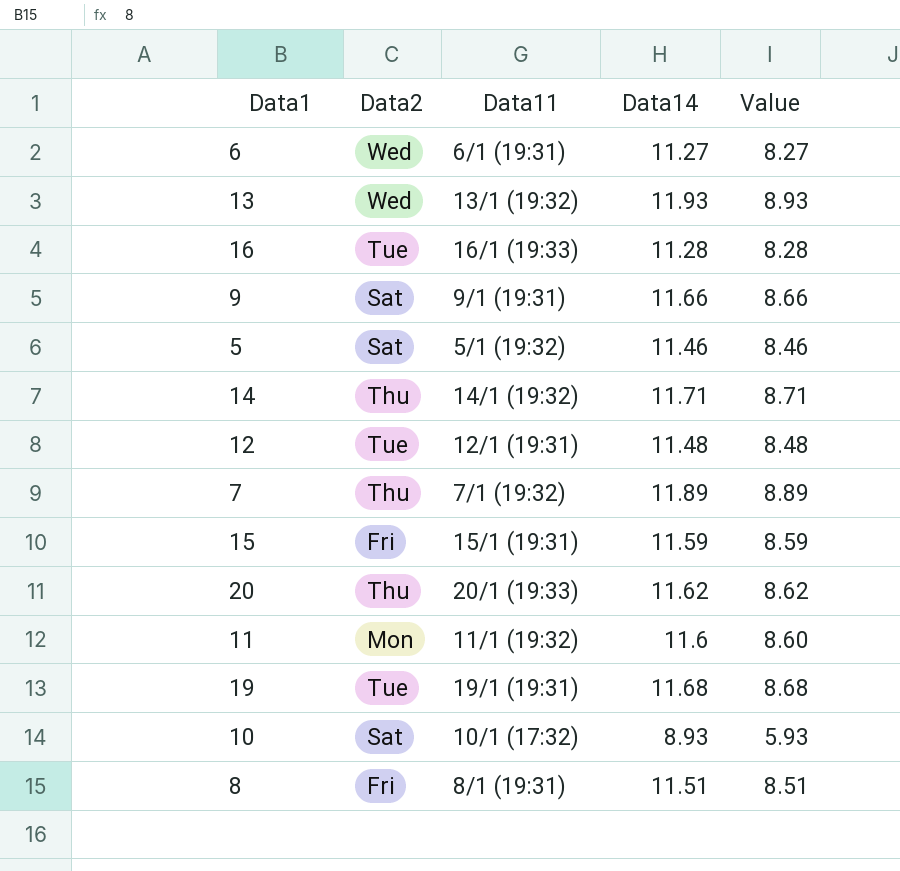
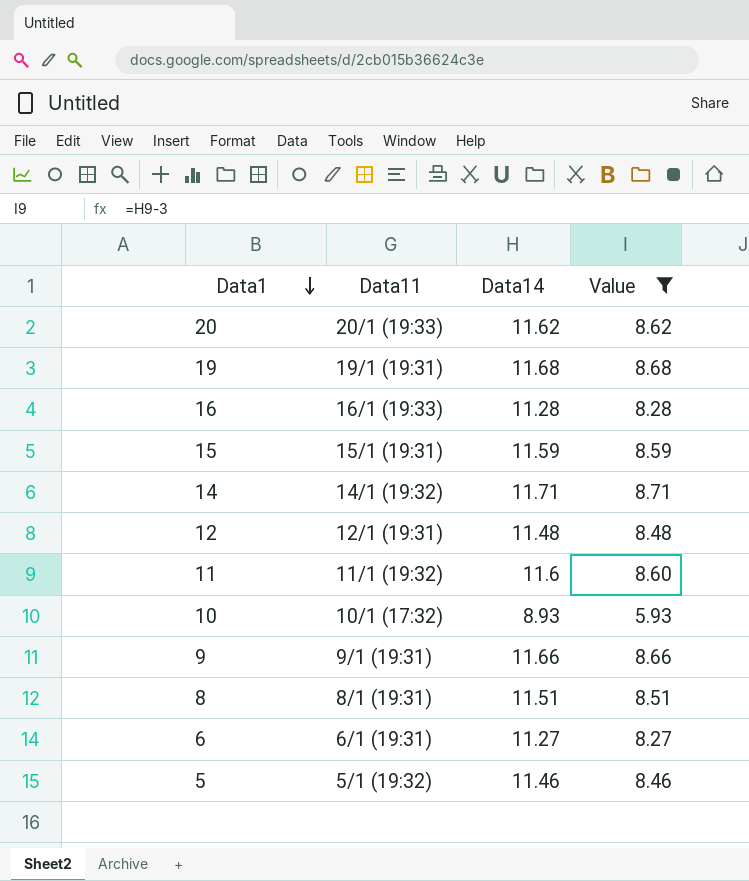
filter: none -> Value <= 8.71
row order: none -> Data1 descending
column Data2 | position: 2 -> none

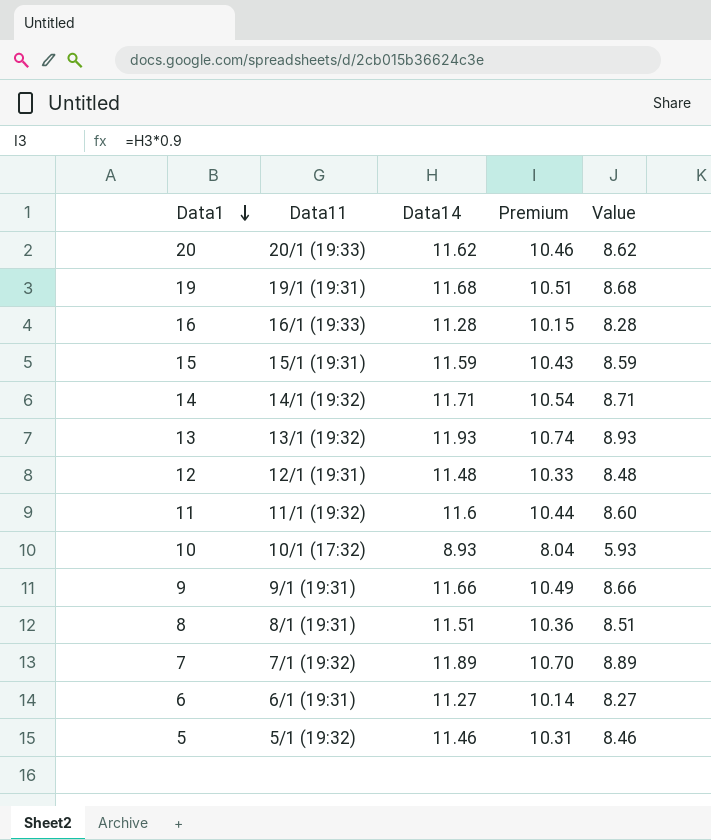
filter: Value <= 8.71 -> none
column Premium | formula: none -> [Data14] * 0.9

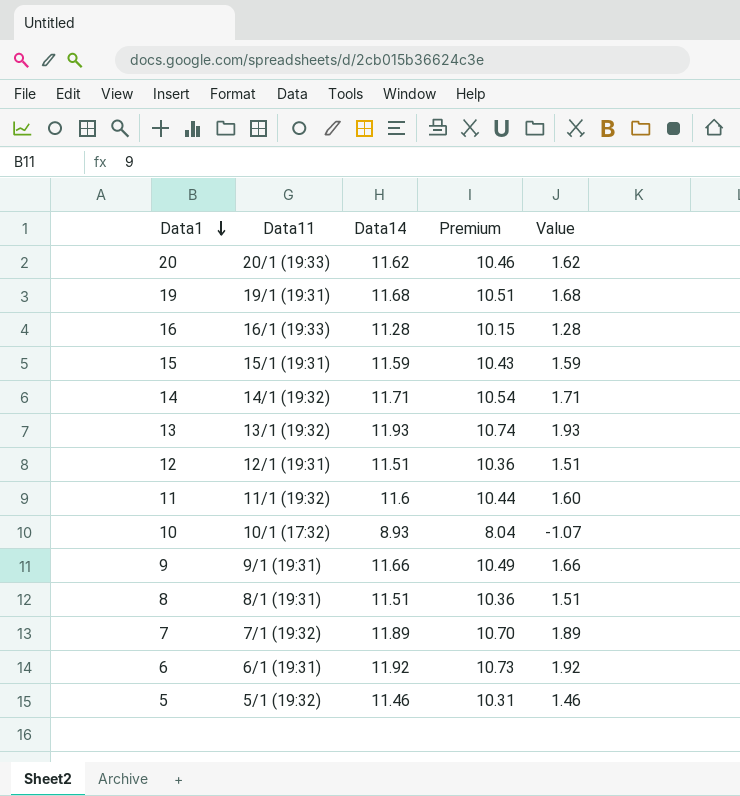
column Value | formula: [Data14] - 3 -> [Data14] - 10
12 | Data14: 11.48 -> 11.51
12 | Premium: 10.33 -> 10.36
6 | Data14: 11.27 -> 11.92
6 | Premium: 10.14 -> 10.73

